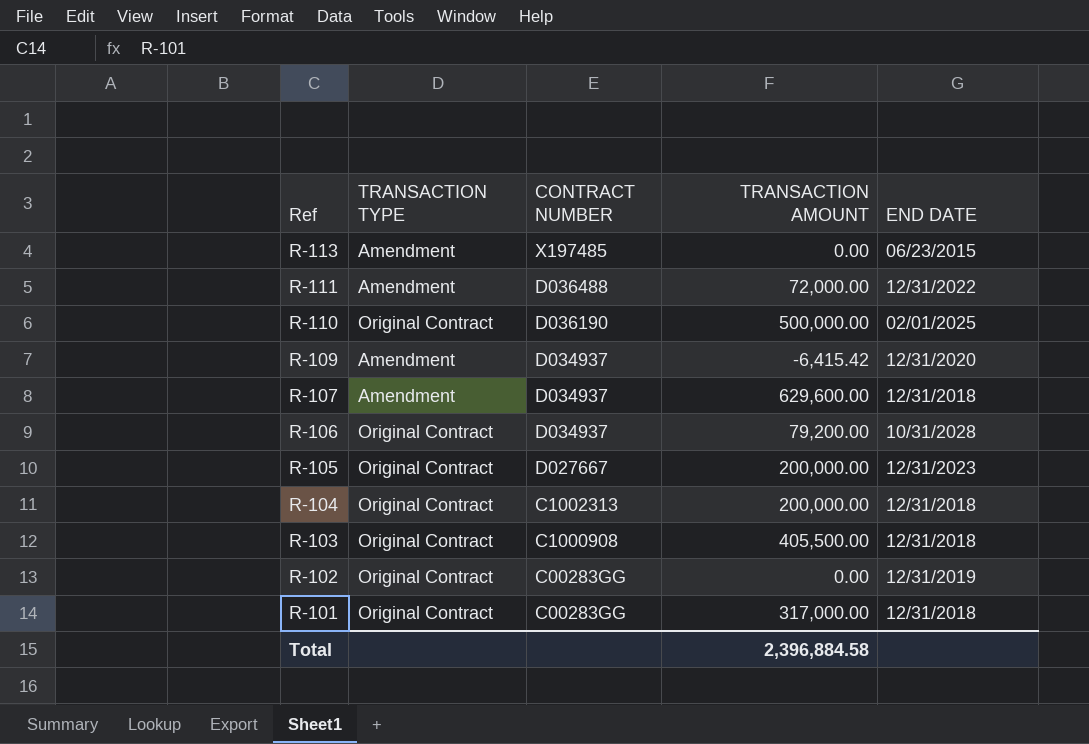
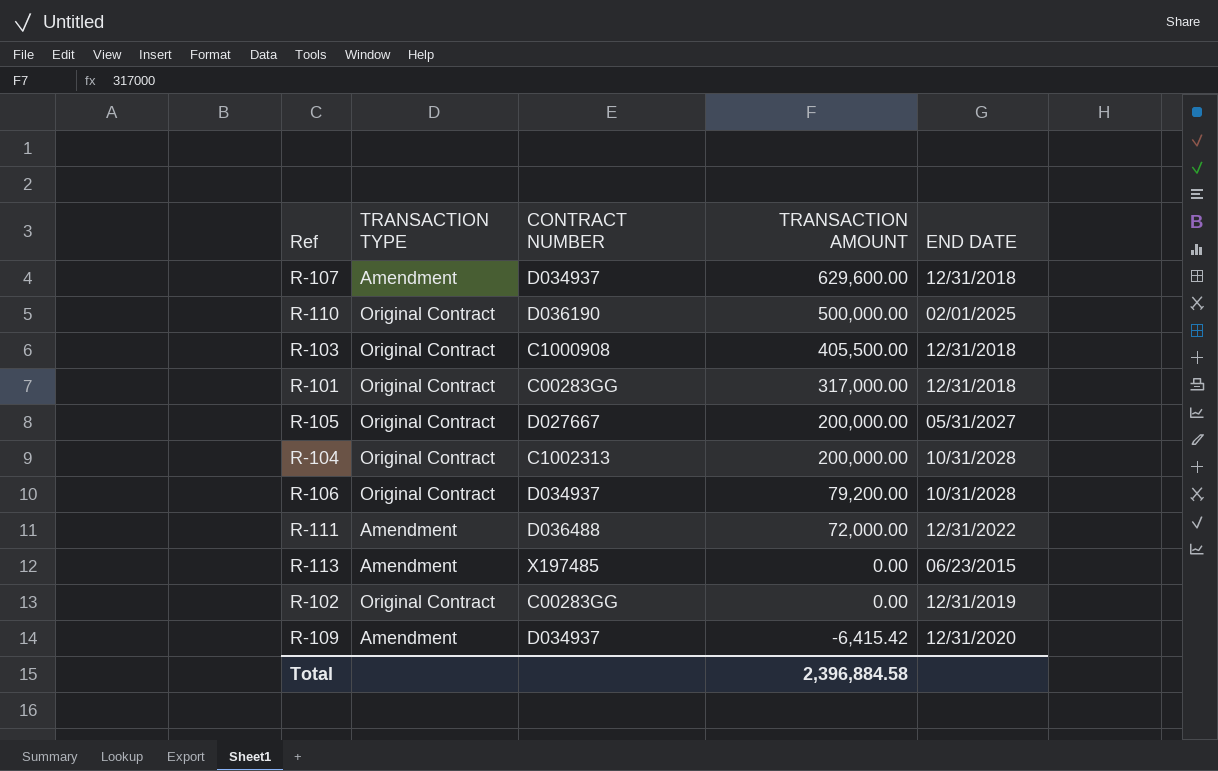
row order: Ref descending -> TRANSACTION AMOUNT descending
R-105 | END DATE: 12/31/2023 -> 05/31/2027
R-104 | END DATE: 12/31/2018 -> 10/31/2028

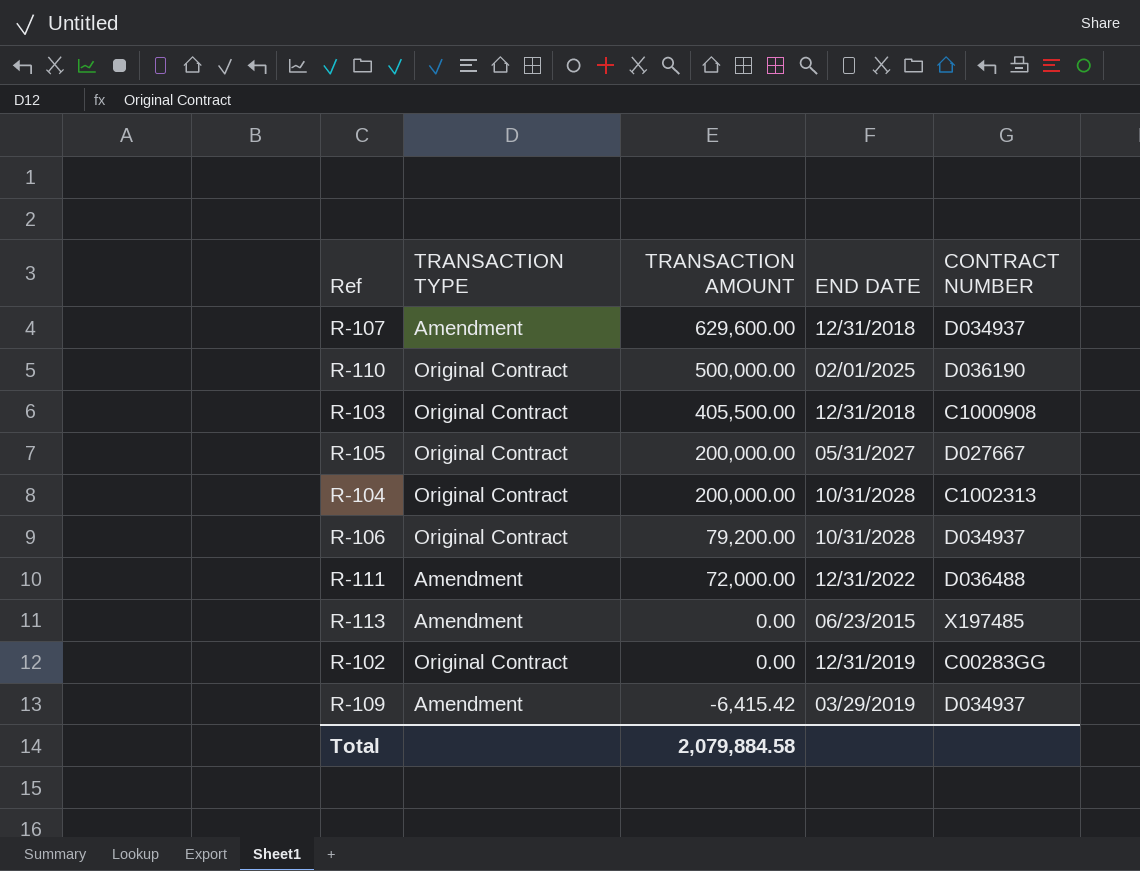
column CONTRACT NUMBER | position: 3 -> 5
row R-101: Original Contract | C00283GG | 317,000.00 | 12/31/2018 -> none
R-109 | END DATE: 12/31/2020 -> 03/29/2019
Total | TRANSACTION AMOUNT: 2,396,884.58 -> 2,079,884.58

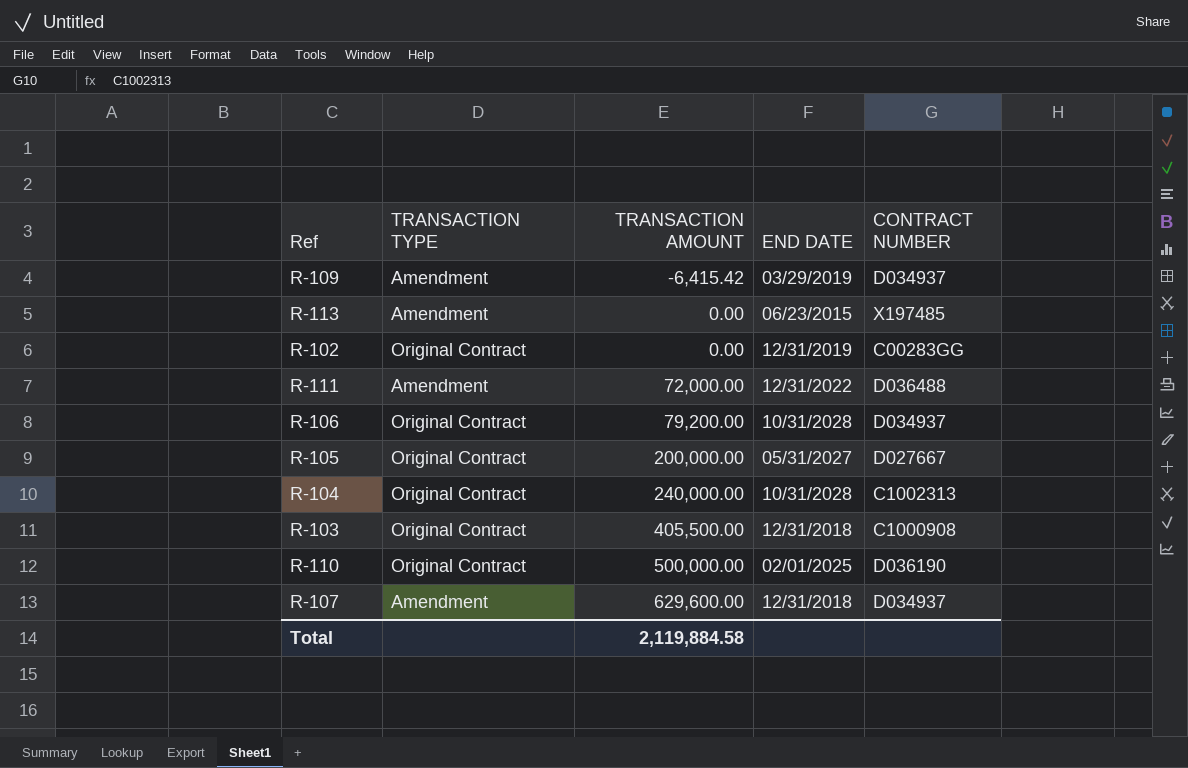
row order: TRANSACTION AMOUNT descending -> TRANSACTION AMOUNT ascending
R-104 | TRANSACTION AMOUNT: 200,000.00 -> 240,000.00
Total | TRANSACTION AMOUNT: 2,079,884.58 -> 2,119,884.58

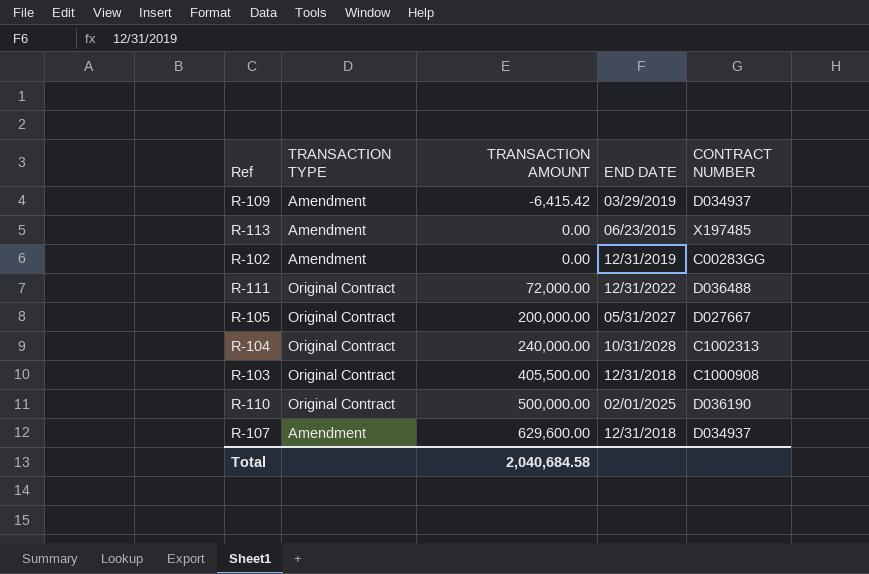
row R-106: Original Contract | 79,200.00 | 10/31/2028 | D034937 -> none
R-102 | TRANSACTION TYPE: Original Contract -> Amendment
R-111 | TRANSACTION TYPE: Amendment -> Original Contract
Total | TRANSACTION AMOUNT: 2,119,884.58 -> 2,040,684.58

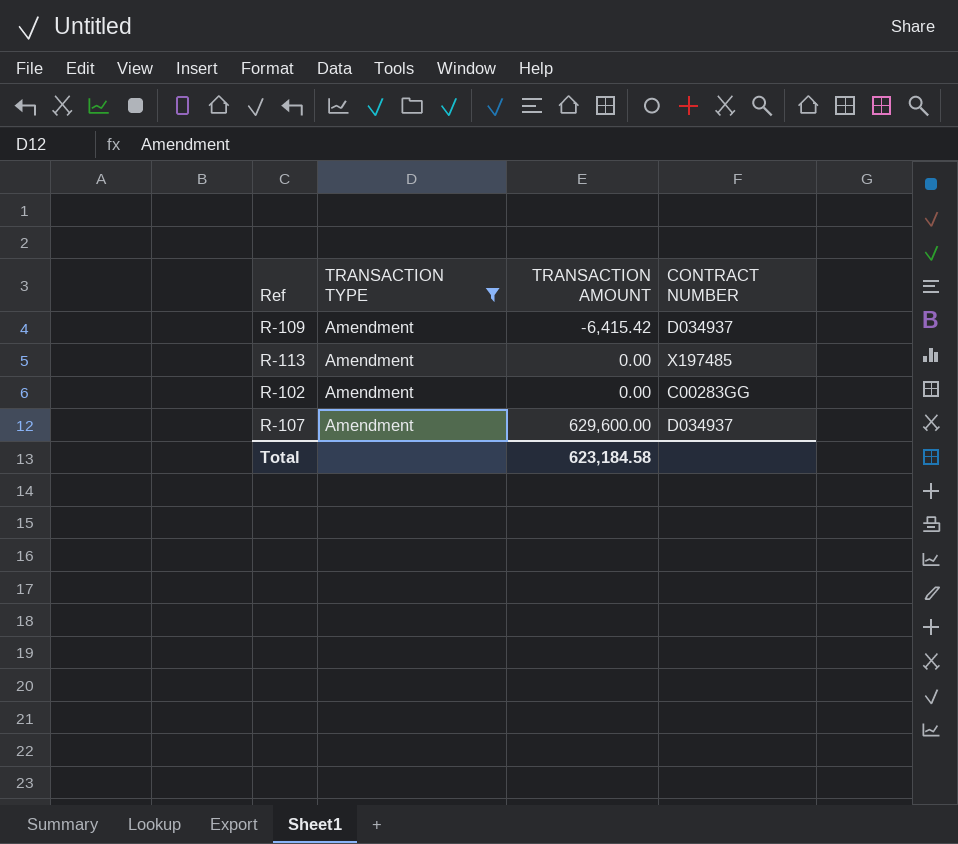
filter: none -> TRANSACTION TYPE = Amendment
column END DATE | position: 4 -> none
Total | TRANSACTION AMOUNT: 2,040,684.58 -> 623,184.58

